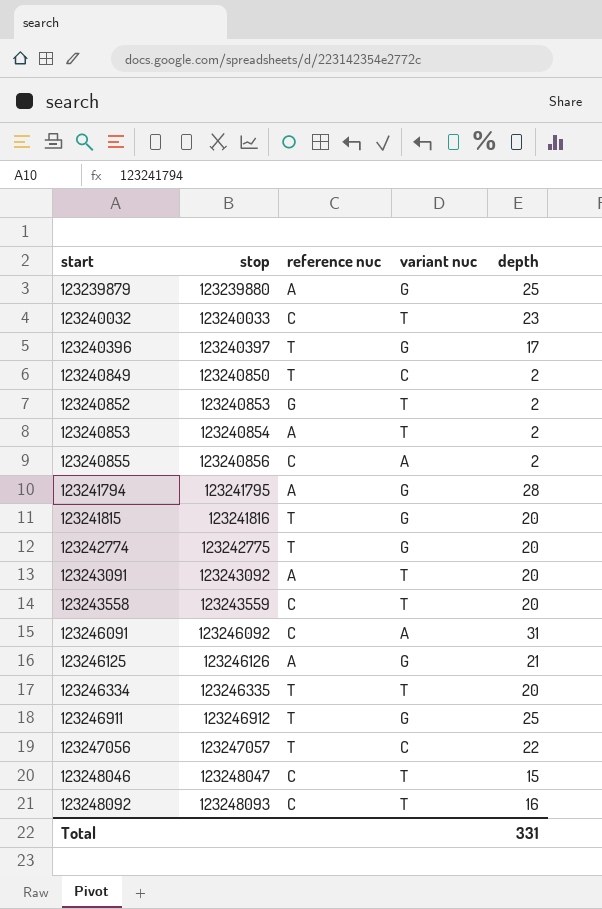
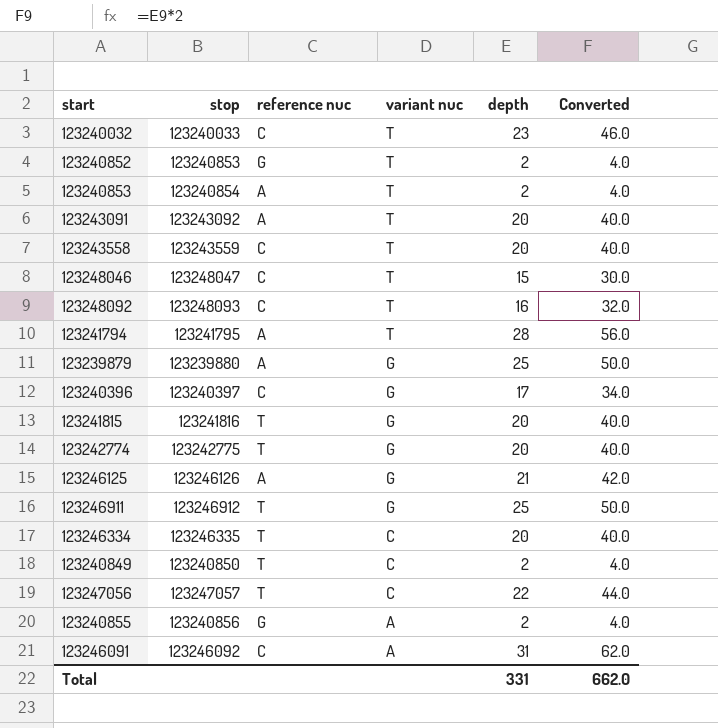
row order: start ascending -> variant nuc descending
column Converted | formula: none -> [depth] * 2
123241794 | variant nuc: G -> T
123240396 | reference nuc: T -> C
123246334 | variant nuc: T -> C
123240855 | reference nuc: C -> G

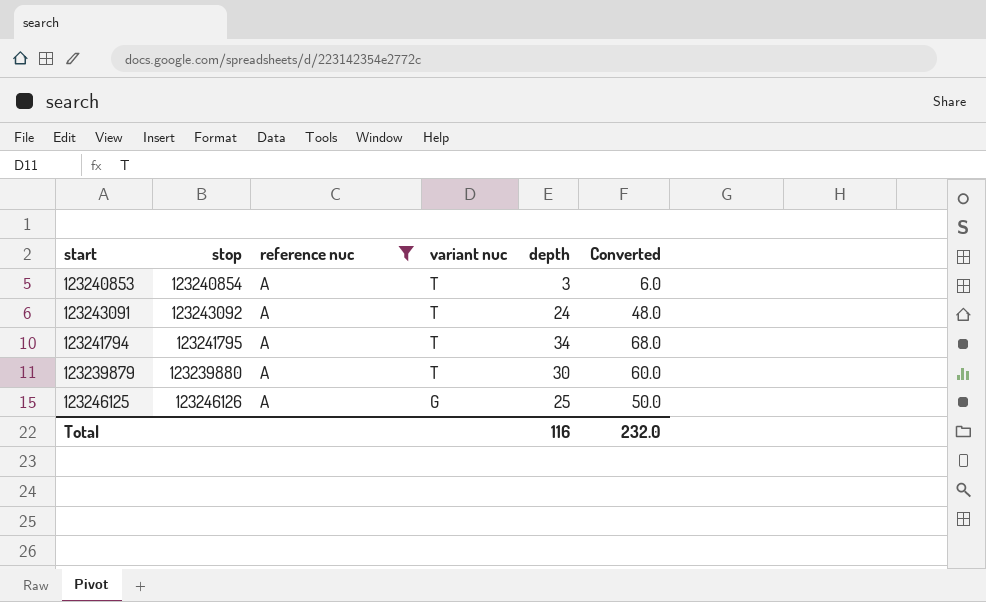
filter: none -> reference nuc = A
123240853 | depth: 2 -> 3
123240853 | Converted: 4.0 -> 6.0
123243091 | depth: 20 -> 24
123243091 | Converted: 40.0 -> 48.0
123241794 | depth: 28 -> 34
123241794 | Converted: 56.0 -> 68.0
123239879 | variant nuc: G -> T
123239879 | depth: 25 -> 30
123239879 | Converted: 50.0 -> 60.0
123246125 | depth: 21 -> 25
123246125 | Converted: 42.0 -> 50.0
Total | depth: 331 -> 116
Total | Converted: 662.0 -> 232.0

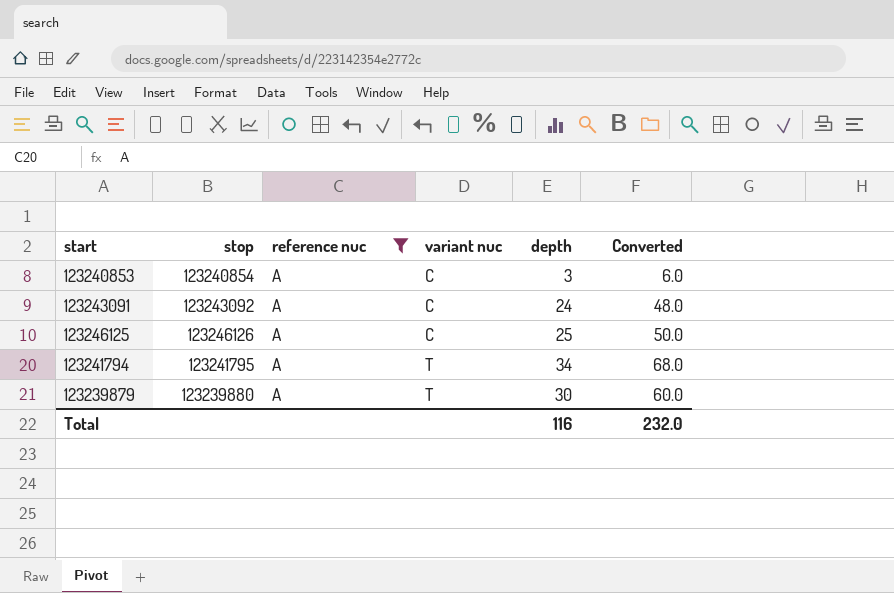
row order: variant nuc descending -> variant nuc ascending
123240853 | variant nuc: T -> C
123243091 | variant nuc: T -> C
123246125 | variant nuc: G -> C

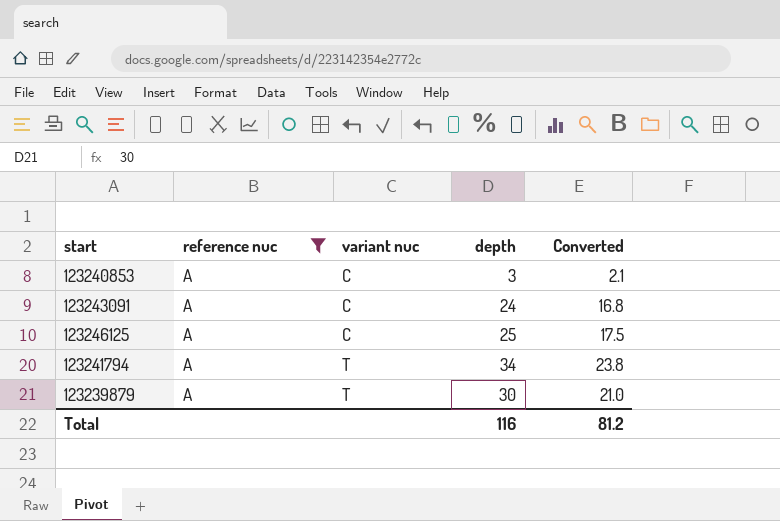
column stop | position: 2 -> none
column Converted | formula: [depth] * 2 -> [depth] * 0.7
Total | Converted: 232.0 -> 81.2

